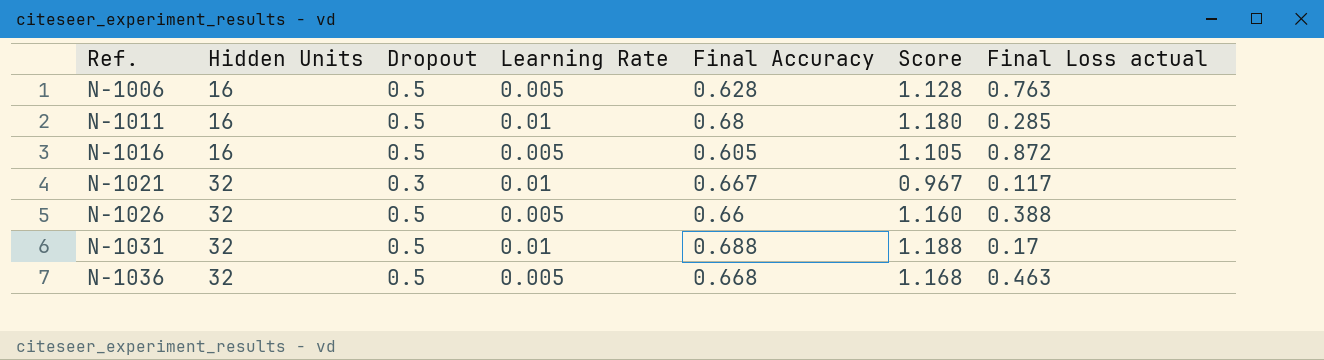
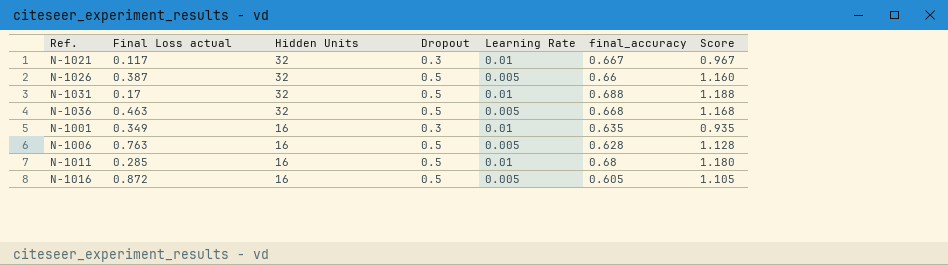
row order: Ref. ascending -> Hidden Units descending
column Final Loss actual | position: 7 -> 2
column name: Final Accuracy -> final_accuracy
N-1026 | Final Loss actual: 0.388 -> 0.387
row N-1001: none -> 0.349 | 16 | 0.3 | 0.01 | 0.635 | 0.935

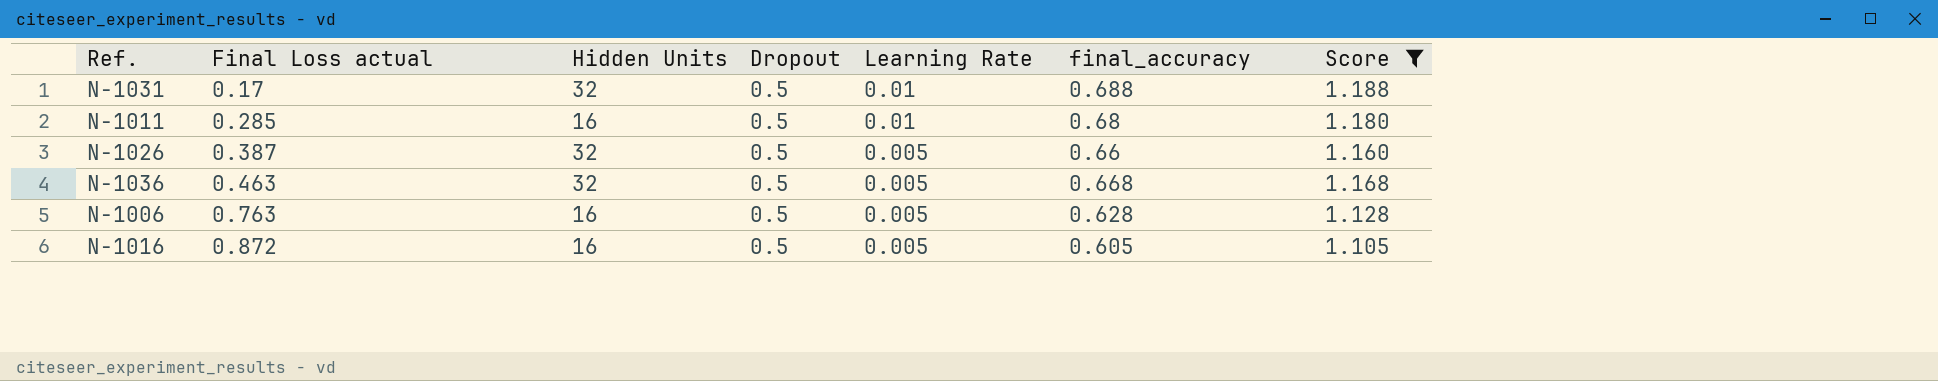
filter: none -> Score >= 1.105
row order: Hidden Units descending -> Final Loss actual ascending

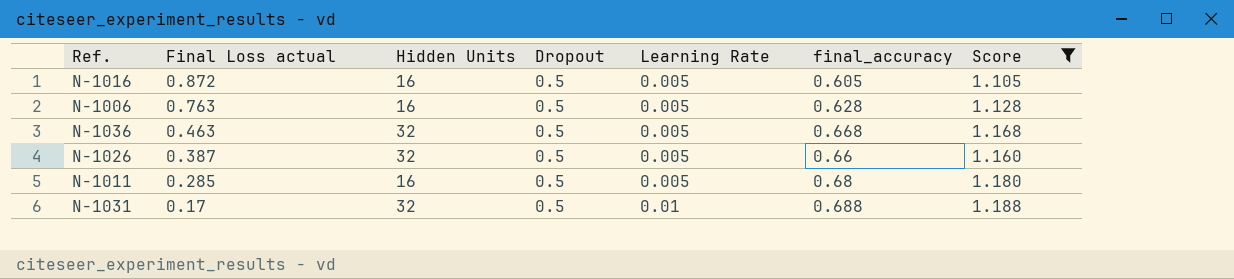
row order: Final Loss actual ascending -> Final Loss actual descending
N-1011 | Learning Rate: 0.01 -> 0.005

